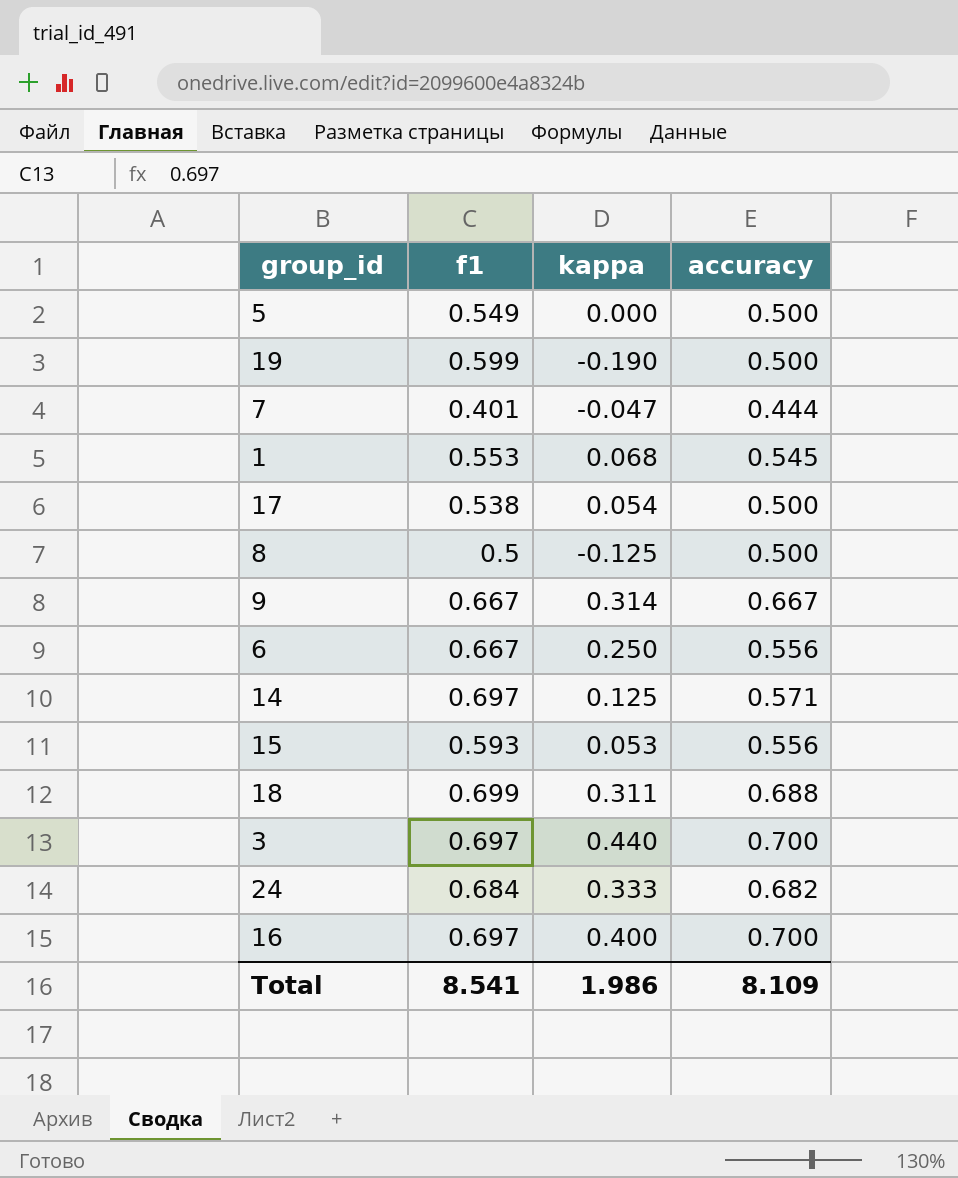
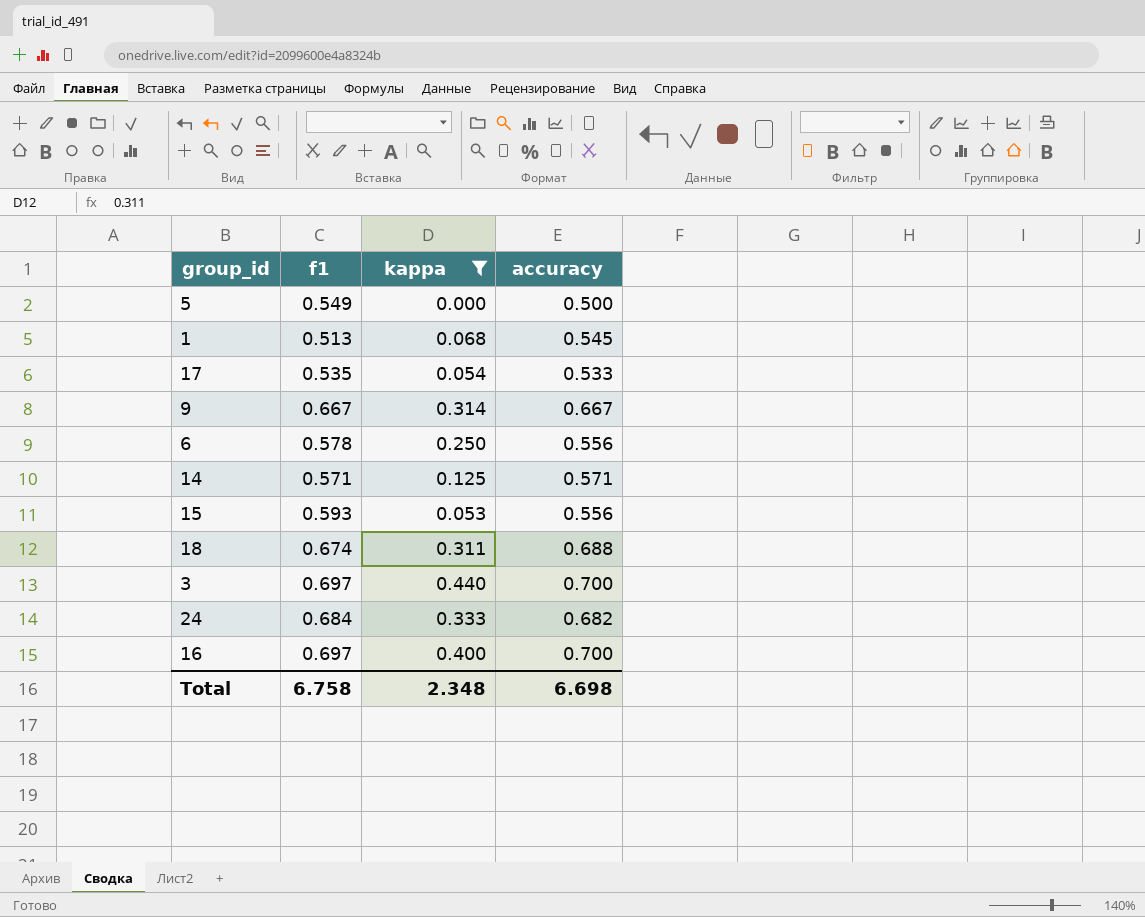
filter: none -> kappa >= 0.000
1 | f1: 0.553 -> 0.513
17 | f1: 0.538 -> 0.535
17 | accuracy: 0.500 -> 0.533
6 | f1: 0.667 -> 0.578
14 | f1: 0.697 -> 0.571
18 | f1: 0.699 -> 0.674
Total | f1: 8.541 -> 6.758
Total | kappa: 1.986 -> 2.348
Total | accuracy: 8.109 -> 6.698

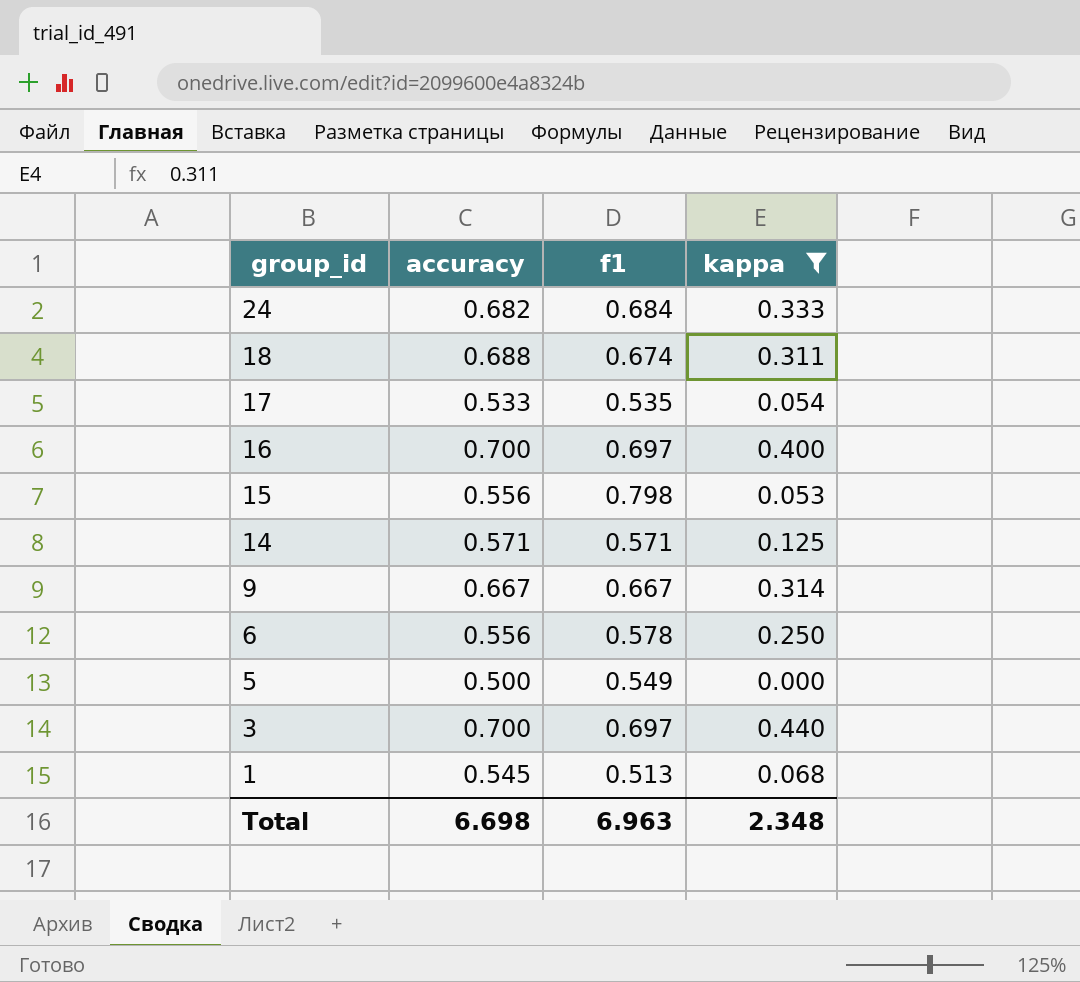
row order: none -> group_id descending
column accuracy | position: 4 -> 2
15 | f1: 0.593 -> 0.798
Total | f1: 6.758 -> 6.963

